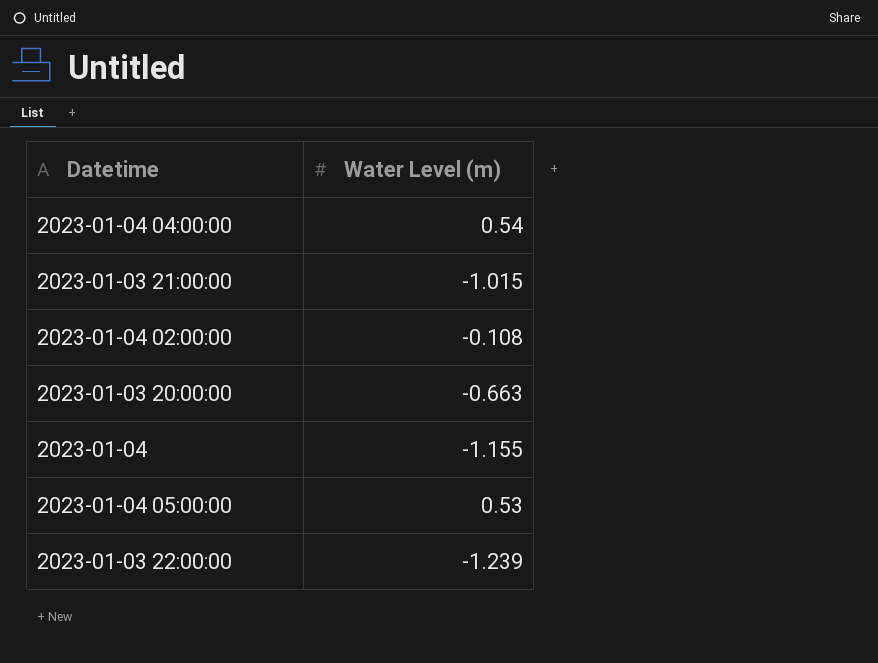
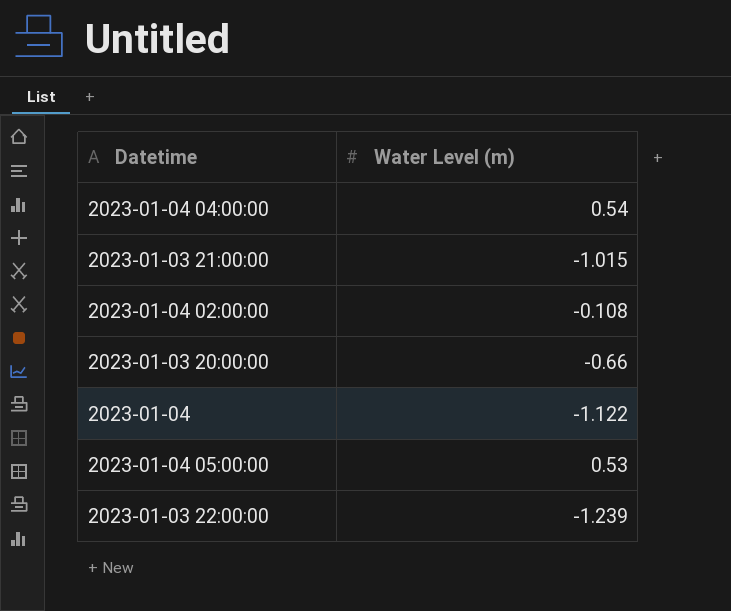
2023-01-03 20:00:00 | Water Level (m): -0.663 -> -0.66
2023-01-04 | Water Level (m): -1.155 -> -1.122

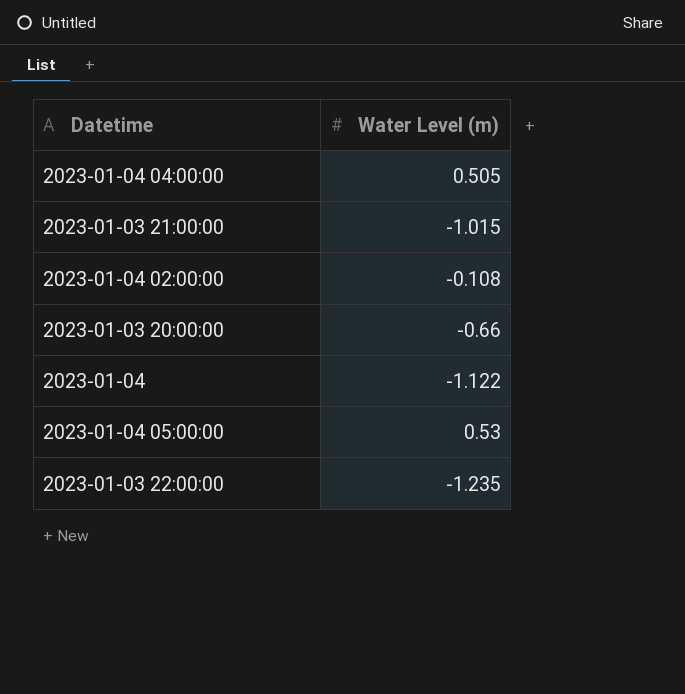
2023-01-04 04:00:00 | Water Level (m): 0.54 -> 0.505
2023-01-03 22:00:00 | Water Level (m): -1.239 -> -1.235

